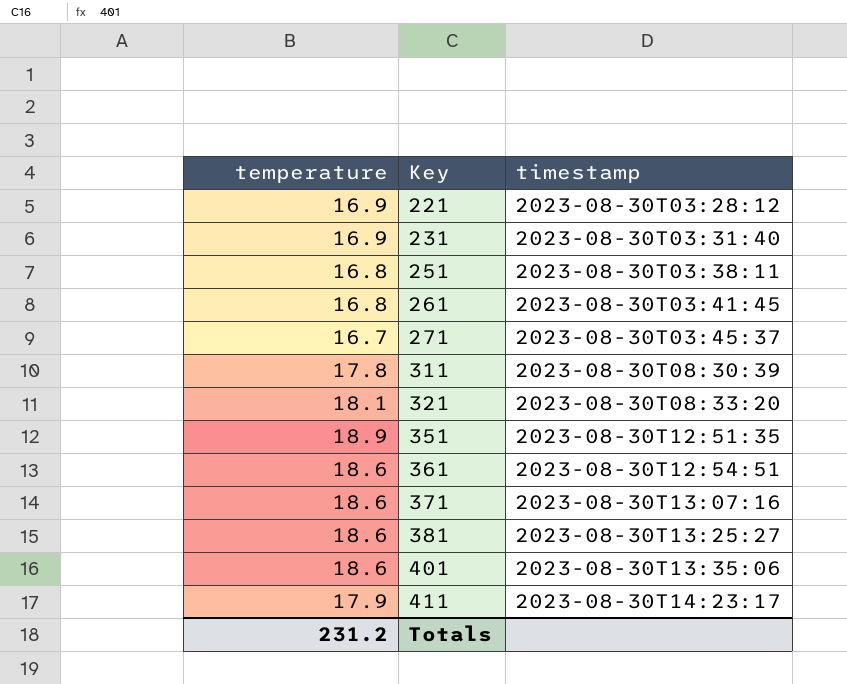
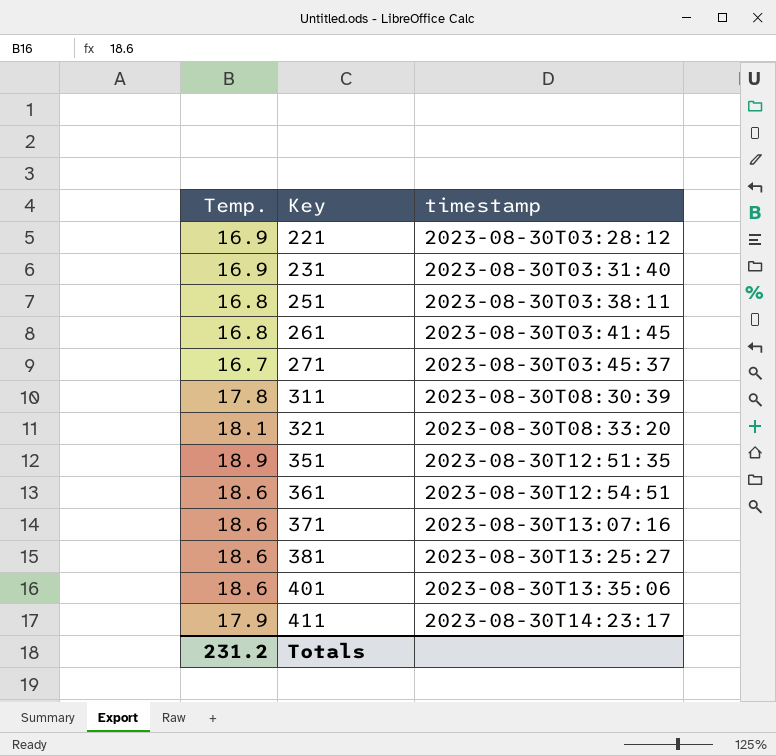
column name: temperature -> Temp.

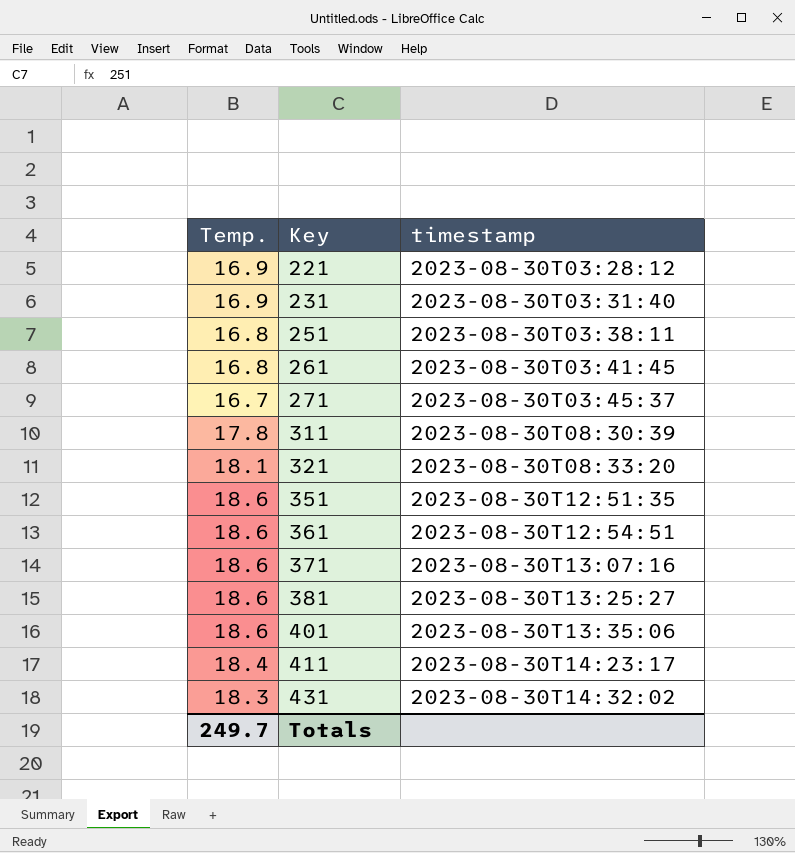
351 | Temp.: 18.9 -> 18.6
411 | Temp.: 17.9 -> 18.4
row 431: none -> 18.3 | 2023-08-30T14:32:02
Totals | Temp.: 231.2 -> 249.7

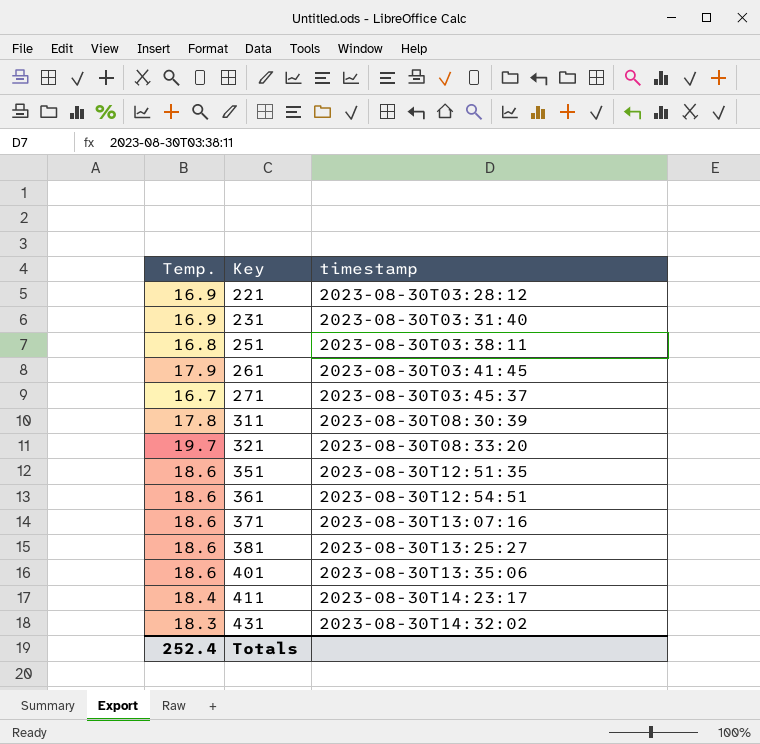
261 | Temp.: 16.8 -> 17.9
321 | Temp.: 18.1 -> 19.7
Totals | Temp.: 249.7 -> 252.4

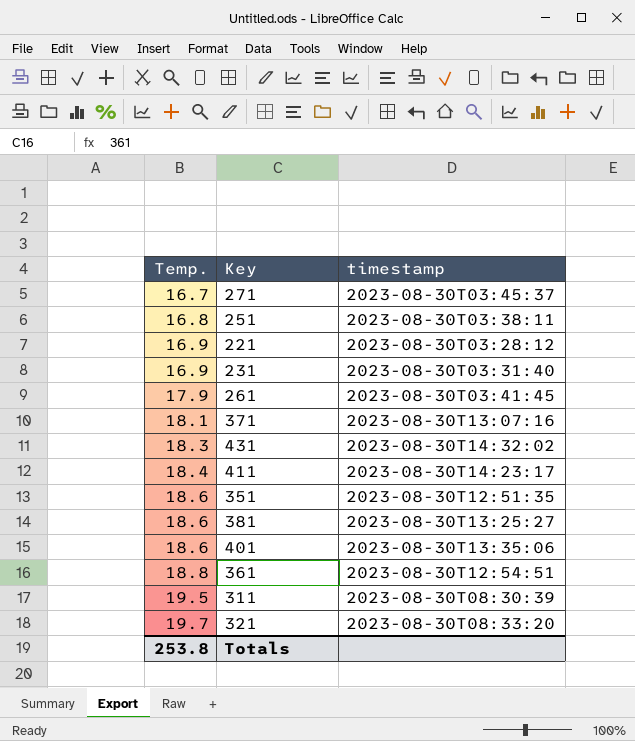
row order: Key ascending -> Temp. ascending
371 | Temp.: 18.6 -> 18.1
361 | Temp.: 18.6 -> 18.8
311 | Temp.: 17.8 -> 19.5
Totals | Temp.: 252.4 -> 253.8

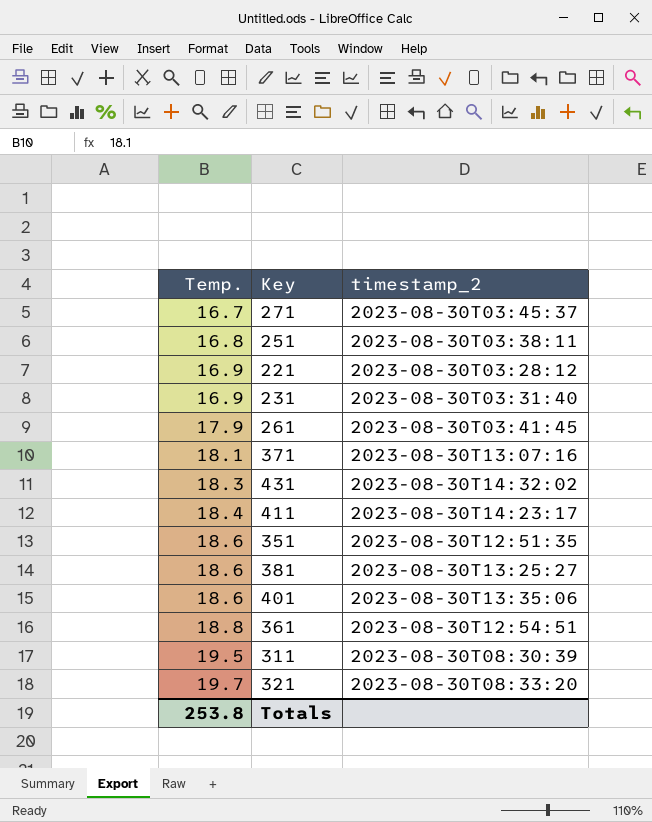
column name: timestamp -> timestamp_2

